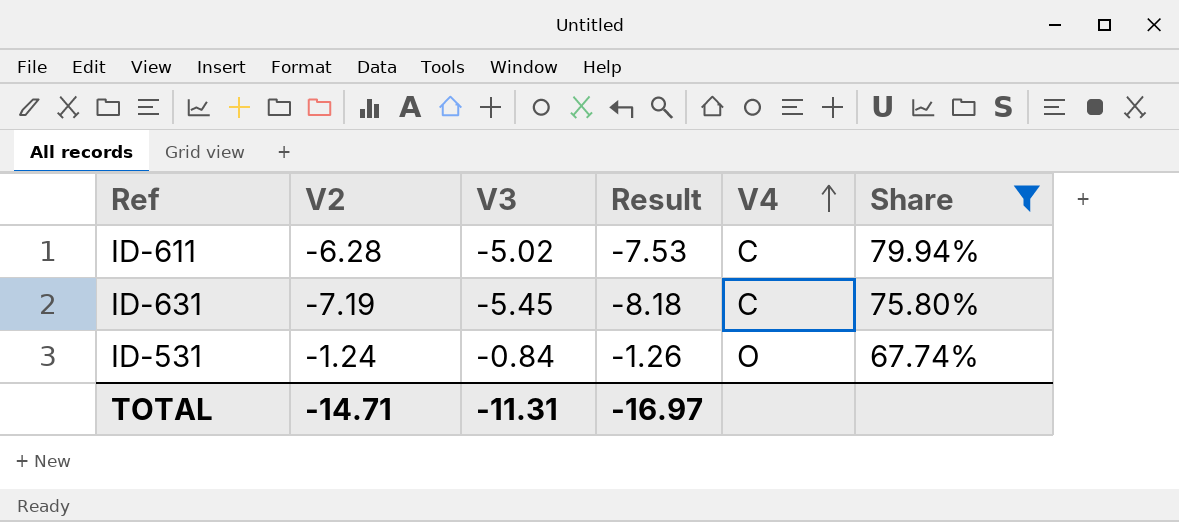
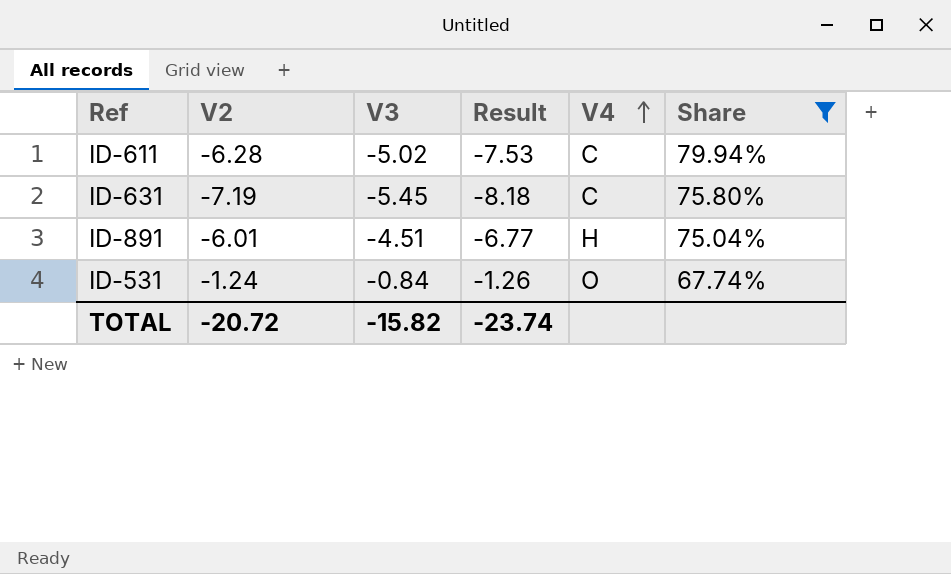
row ID-891: none -> -6.01 | -4.51 | -6.77 | H | 75.04%
TOTAL | V2: -14.71 -> -20.72
TOTAL | V3: -11.31 -> -15.82
TOTAL | Result: -16.97 -> -23.74

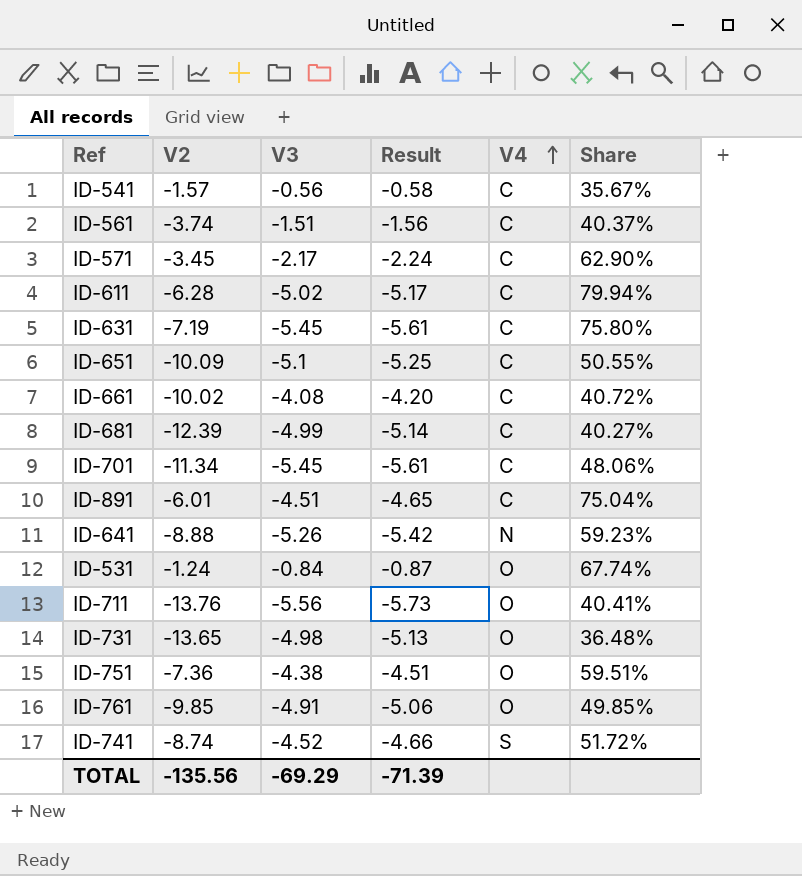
filter: Share >= 67.74% -> none
column Result | formula: [V3] * 1.5 -> [V3] * 1.03
ID-891 | V4: H -> C
TOTAL | V2: -20.72 -> -135.56
TOTAL | V3: -15.82 -> -69.29
TOTAL | Result: -23.74 -> -71.39

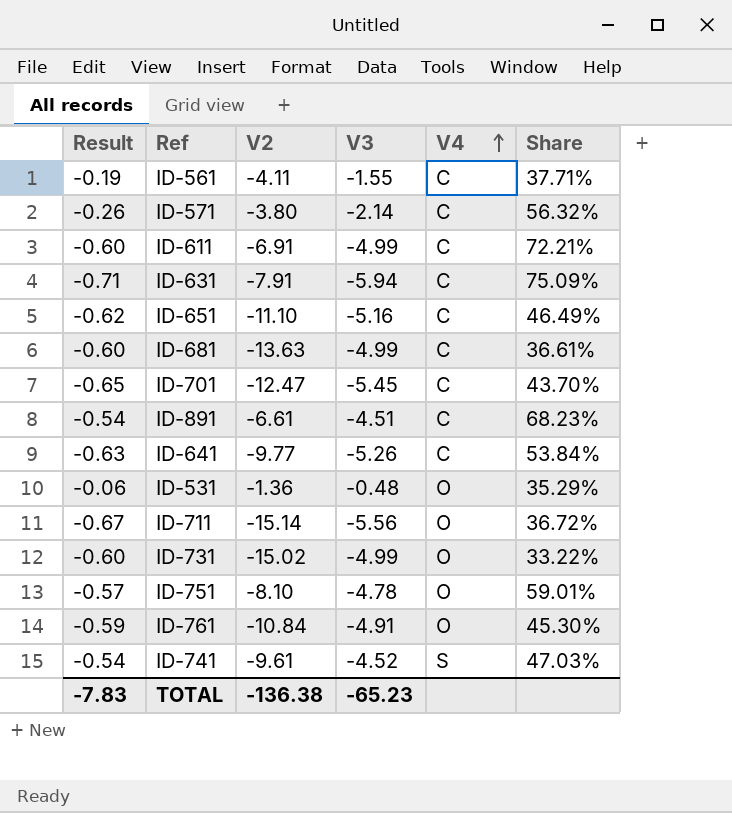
column Result | formula: [V3] * 1.03 -> [V3] * 0.12
column Result | position: 4 -> 1
row ID-541: -1.57 | -0.56 | -0.58 | C | 35.67% -> none
row ID-661: -10.02 | -4.08 | -4.20 | C | 40.72% -> none
ID-561 | V2: -3.74 -> -4.11
ID-561 | V3: -1.51 -> -1.55
ID-561 | Share: 40.37% -> 37.71%
ID-571 | V2: -3.45 -> -3.80
ID-571 | V3: -2.17 -> -2.14
ID-571 | Share: 62.90% -> 56.32%
ID-611 | V2: -6.28 -> -6.91
ID-611 | V3: -5.02 -> -4.99
ID-611 | Share: 79.94% -> 72.21%
ID-631 | V2: -7.19 -> -7.91
ID-631 | V3: -5.45 -> -5.94
ID-631 | Share: 75.80% -> 75.09%
ID-651 | V2: -10.09 -> -11.10
ID-651 | V3: -5.1 -> -5.16
ID-651 | Share: 50.55% -> 46.49%
ID-681 | V2: -12.39 -> -13.63
ID-681 | Share: 40.27% -> 36.61%
ID-701 | V2: -11.34 -> -12.47
ID-701 | Share: 48.06% -> 43.70%
ID-891 | V2: -6.01 -> -6.61
ID-891 | Share: 75.04% -> 68.23%
ID-641 | V2: -8.88 -> -9.77
ID-641 | V4: N -> C
ID-641 | Share: 59.23% -> 53.84%
ID-531 | V2: -1.24 -> -1.36
ID-531 | V3: -0.84 -> -0.48
ID-531 | Share: 67.74% -> 35.29%
ID-711 | V2: -13.76 -> -15.14
ID-711 | Share: 40.41% -> 36.72%
ID-731 | V2: -13.65 -> -15.02
ID-731 | V3: -4.98 -> -4.99
ID-731 | Share: 36.48% -> 33.22%
ID-751 | V2: -7.36 -> -8.10
ID-751 | V3: -4.38 -> -4.78
ID-751 | Share: 59.51% -> 59.01%
ID-761 | V2: -9.85 -> -10.84
ID-761 | Share: 49.85% -> 45.30%
ID-741 | V2: -8.74 -> -9.61
ID-741 | Share: 51.72% -> 47.03%
TOTAL | Result: -71.39 -> -7.83
TOTAL | V2: -135.56 -> -136.38
TOTAL | V3: -69.29 -> -65.23

